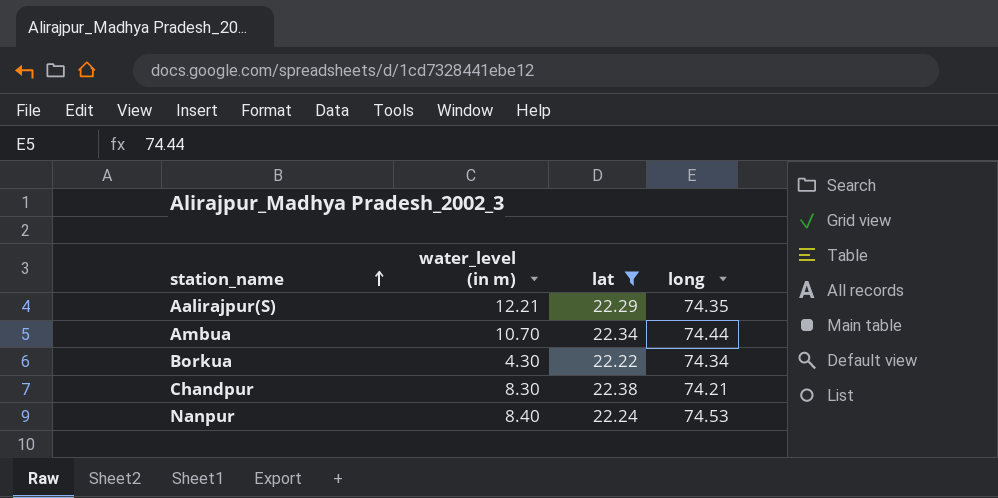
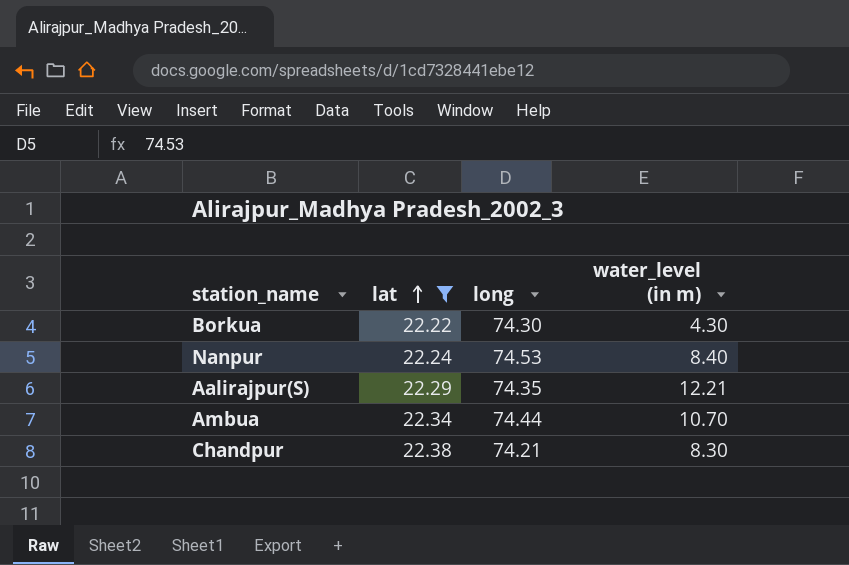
row order: station_name ascending -> lat ascending
column water_level (in m) | position: 2 -> 4
Borkua | long: 74.34 -> 74.30

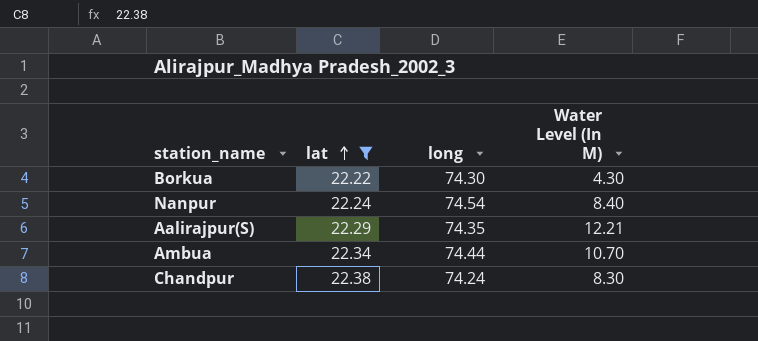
column name: water_level (in m) -> Water Level (In M)
Nanpur | long: 74.53 -> 74.54
Chandpur | long: 74.21 -> 74.24

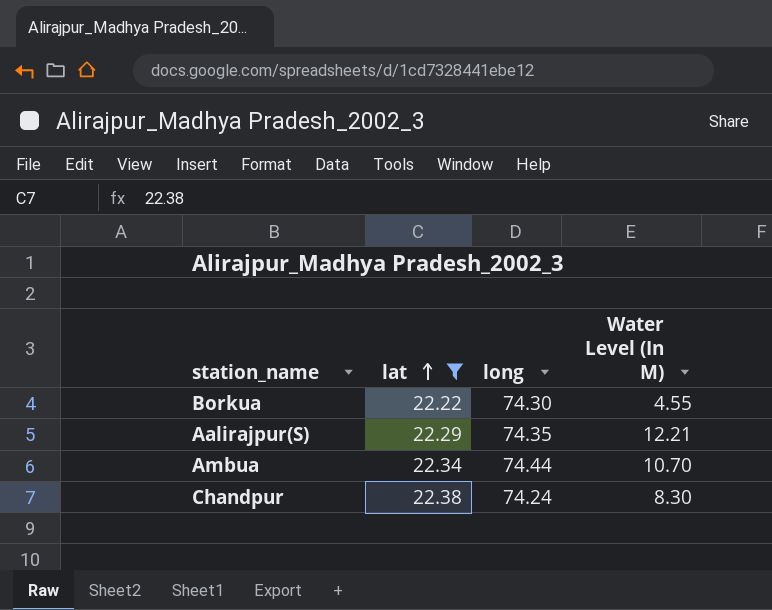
row Nanpur: 22.24 | 74.54 | 8.40 -> none
Borkua | Water Level (In M): 4.30 -> 4.55

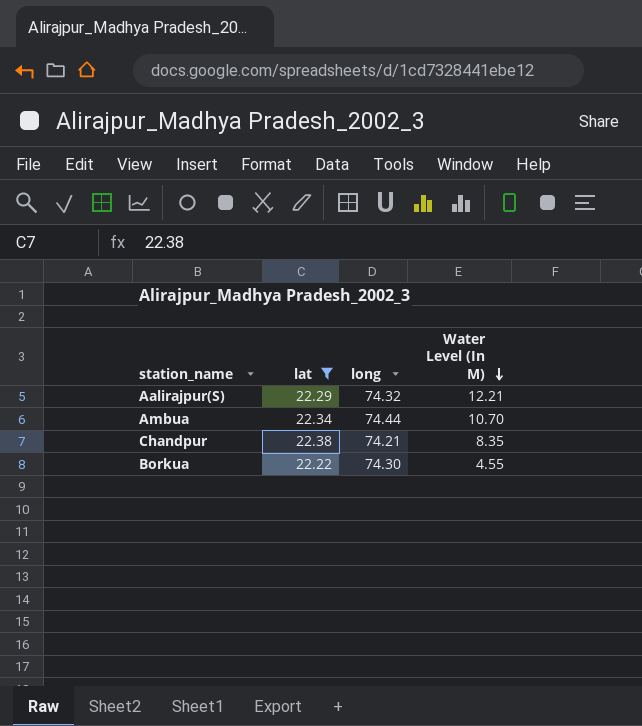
row order: lat ascending -> Water Level (In M) descending
Aalirajpur(S) | long: 74.35 -> 74.32
Chandpur | long: 74.24 -> 74.21
Chandpur | Water Level (In M): 8.30 -> 8.35

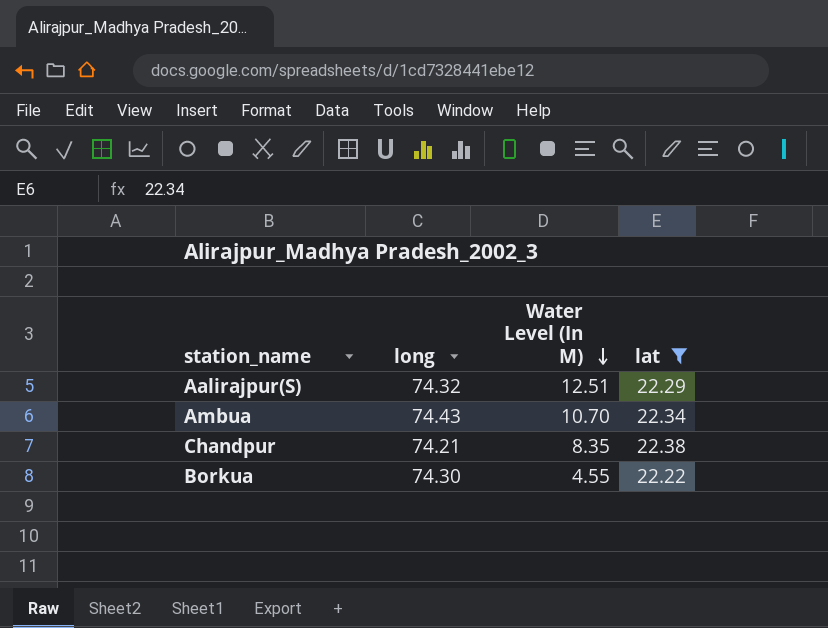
column lat | position: 2 -> 4
Aalirajpur(S) | Water Level (In M): 12.21 -> 12.51
Ambua | long: 74.44 -> 74.43

